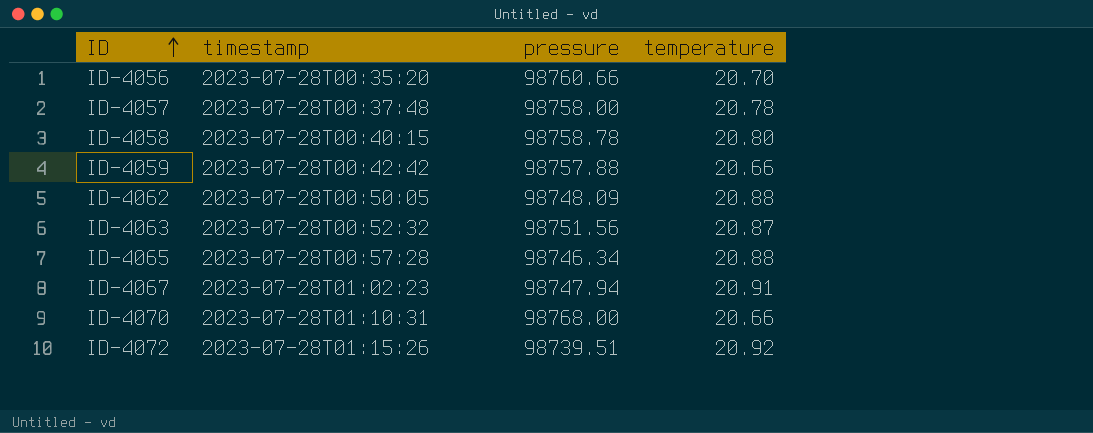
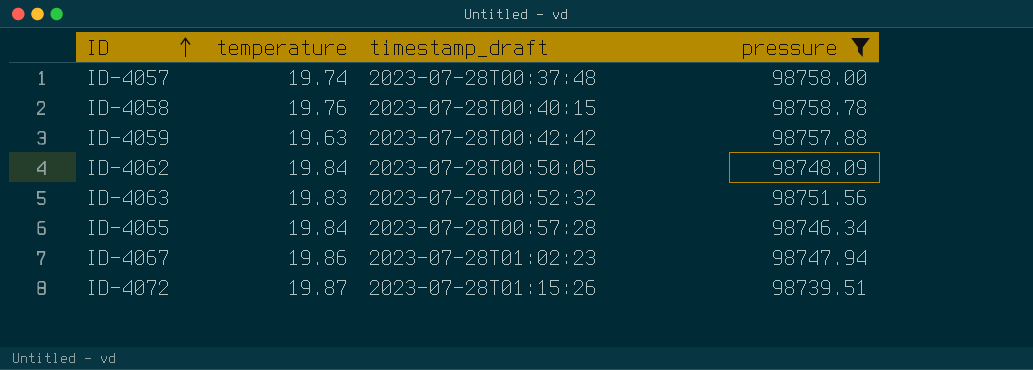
filter: none -> pressure <= 98758.78
column temperature | position: 4 -> 2
column name: timestamp -> timestamp_draft
ID-4057 | temperature: 20.78 -> 19.74
ID-4058 | temperature: 20.80 -> 19.76
ID-4059 | temperature: 20.66 -> 19.63
ID-4062 | temperature: 20.88 -> 19.84
ID-4063 | temperature: 20.87 -> 19.83
ID-4065 | temperature: 20.88 -> 19.84
ID-4067 | temperature: 20.91 -> 19.86
ID-4072 | temperature: 20.92 -> 19.87

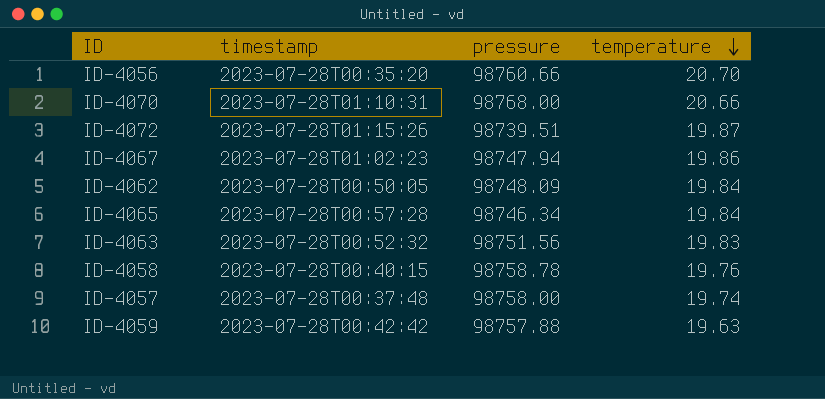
filter: pressure <= 98758.78 -> none
row order: ID ascending -> temperature descending
column name: timestamp_draft -> timestamp
column temperature | position: 2 -> 4

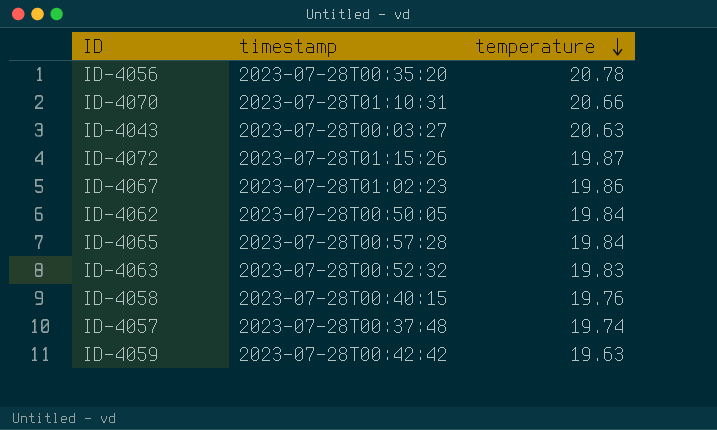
column pressure | position: 3 -> none
ID-4056 | temperature: 20.70 -> 20.78
row ID-4043: none -> 2023-07-28T00:03:27 | 20.63

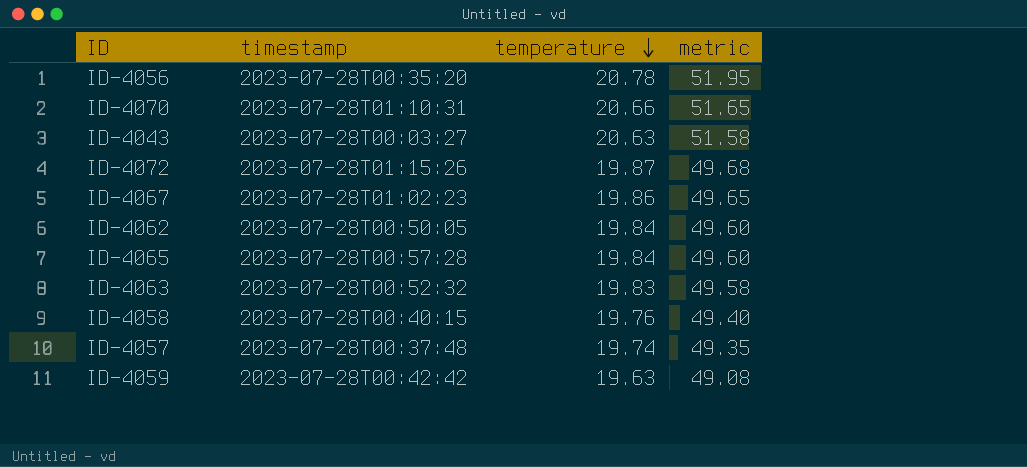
column metric | formula: none -> [temperature] * 2.5

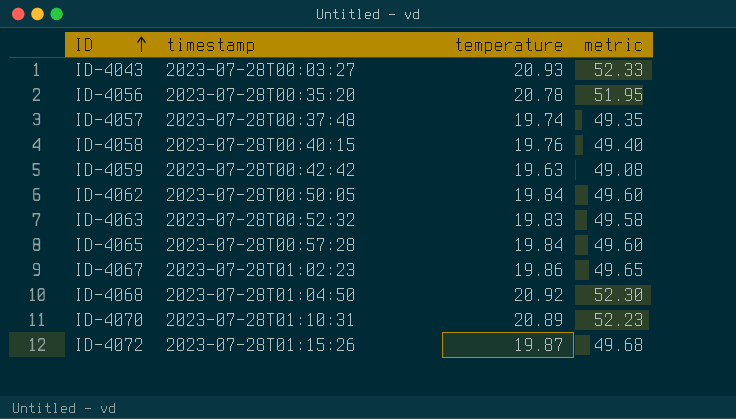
row order: temperature descending -> ID ascending
ID-4043 | temperature: 20.63 -> 20.93
ID-4043 | metric: 51.58 -> 52.33
row ID-4068: none -> 2023-07-28T01:04:50 | 20.92 | 52.30
ID-4070 | temperature: 20.66 -> 20.89
ID-4070 | metric: 51.65 -> 52.23

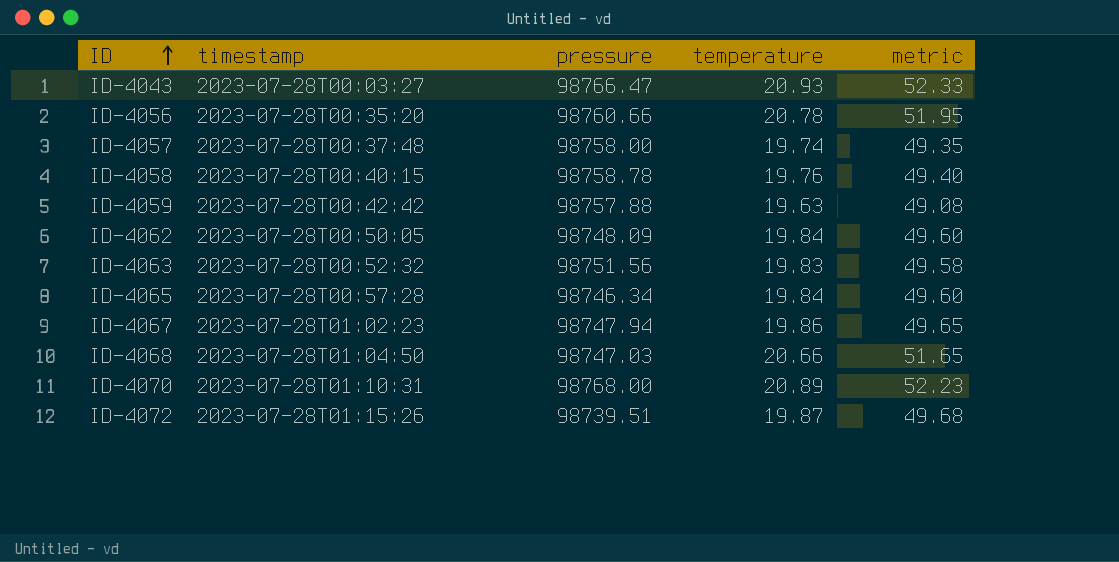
column pressure | position: none -> 3
ID-4068 | temperature: 20.92 -> 20.66
ID-4068 | metric: 52.30 -> 51.65

